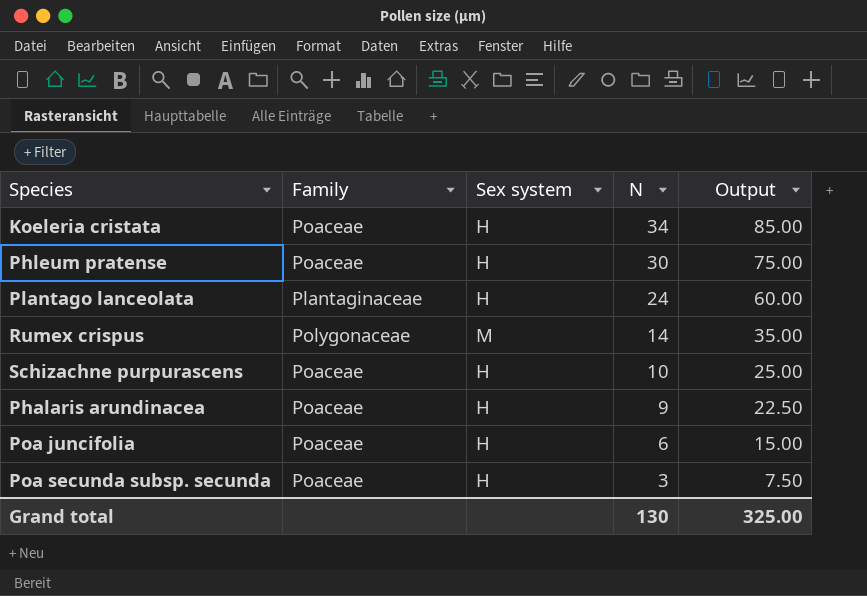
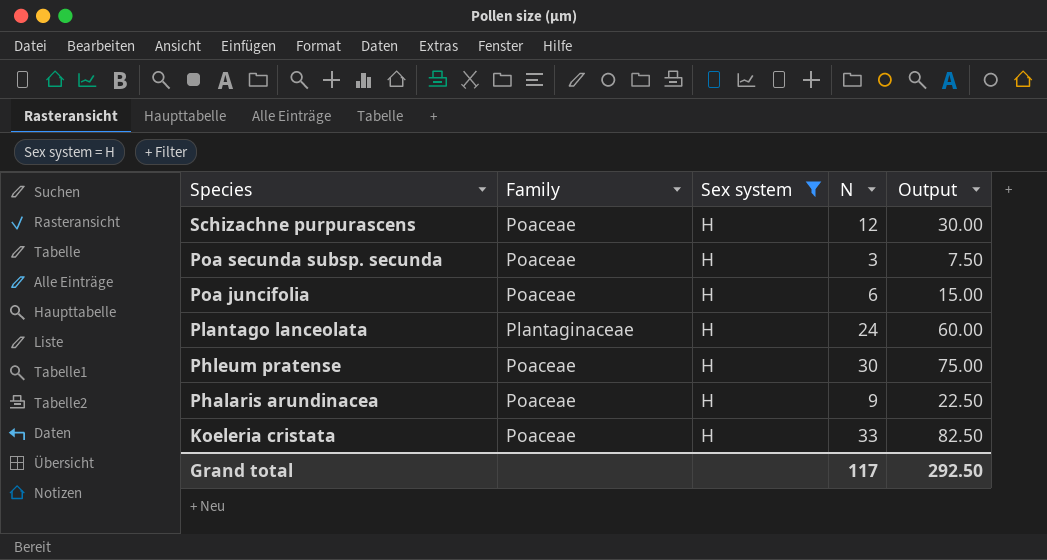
filter: none -> Sex system = H
row order: N descending -> Species descending
Schizachne purpurascens | N: 10 -> 12
Schizachne purpurascens | Output: 25.00 -> 30.00
Koeleria cristata | N: 34 -> 33
Koeleria cristata | Output: 85.00 -> 82.50
Grand total | N: 130 -> 117
Grand total | Output: 325.00 -> 292.50

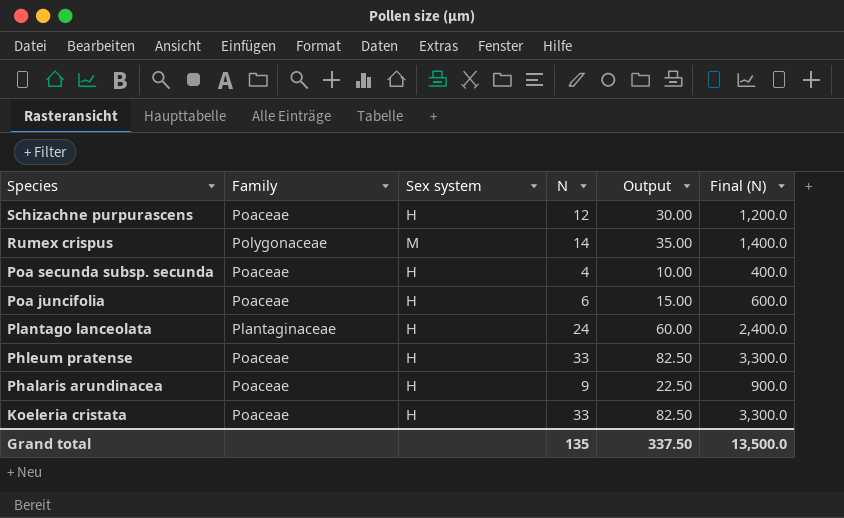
filter: Sex system = H -> none
column Final (N) | formula: none -> [N] * 100
Poa secunda subsp. secunda | N: 3 -> 4
Poa secunda subsp. secunda | Output: 7.50 -> 10.00
Phleum pratense | N: 30 -> 33
Phleum pratense | Output: 75.00 -> 82.50
Grand total | N: 117 -> 135
Grand total | Output: 292.50 -> 337.50

